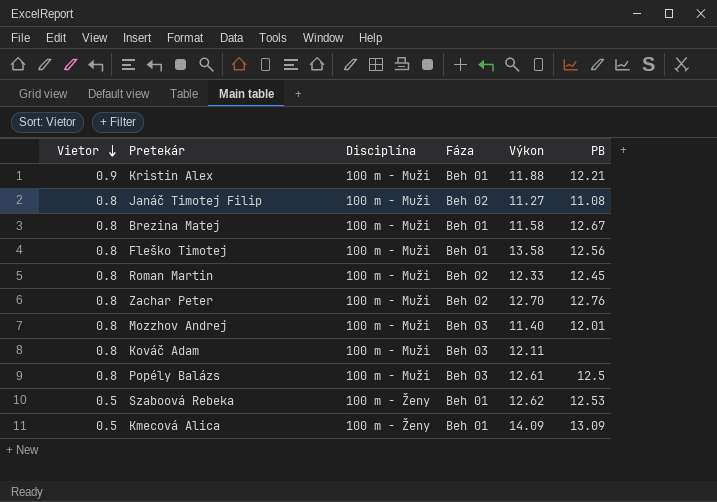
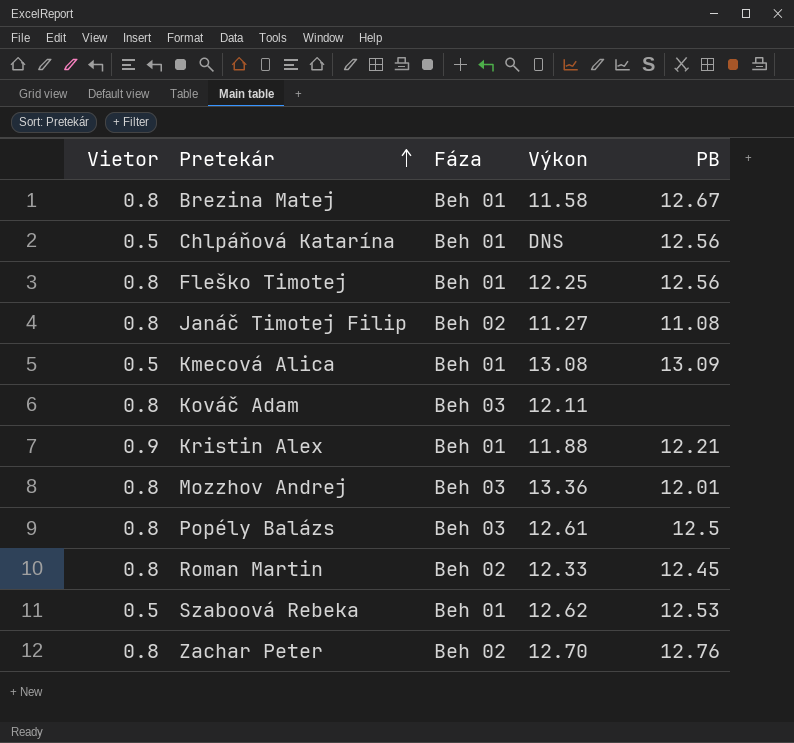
row order: Vietor descending -> Pretekár ascending
column Disciplína | position: 3 -> none
row Chlpáňová Katarína: none -> 0.5 | Beh 01 | DNS | 12.56
Fleško Timotej | Výkon: 13.58 -> 12.25
Kmecová Alica | Výkon: 14.09 -> 13.08
Mozzhov Andrej | Výkon: 11.40 -> 13.36

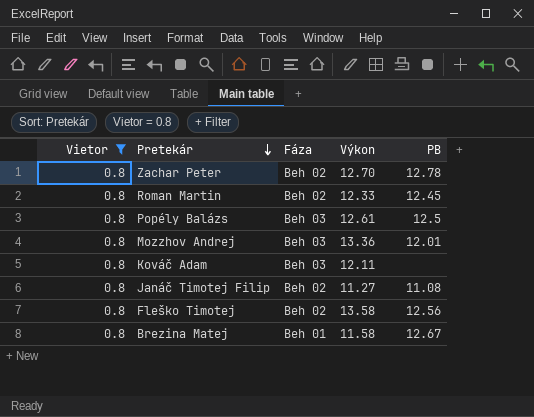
filter: none -> Vietor = 0.8
row order: Pretekár ascending -> Pretekár descending
Zachar Peter | PB: 12.76 -> 12.78
Fleško Timotej | Fáza: Beh 01 -> Beh 02
Fleško Timotej | Výkon: 12.25 -> 13.58

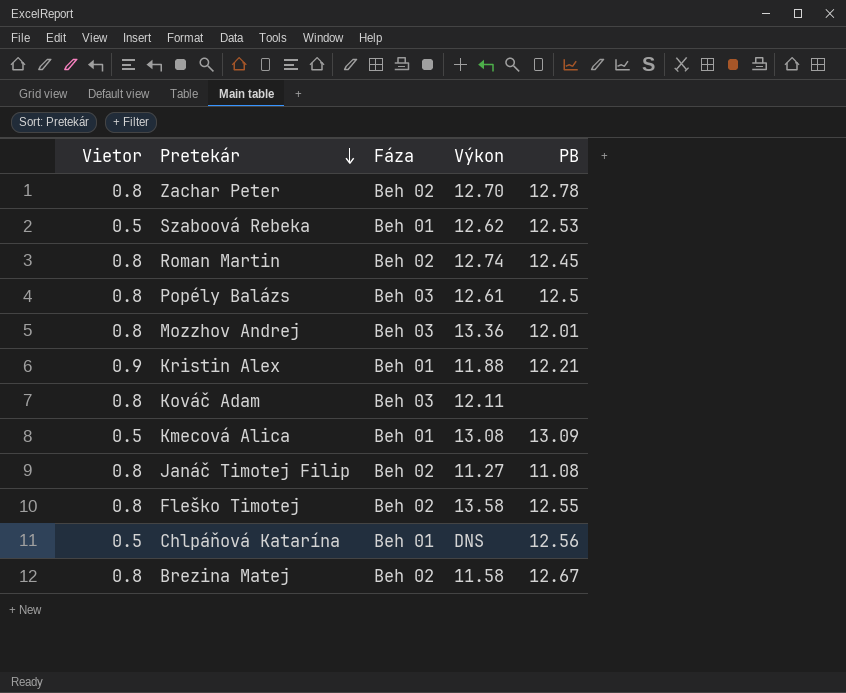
filter: Vietor = 0.8 -> none
Roman Martin | Výkon: 12.33 -> 12.74
Fleško Timotej | PB: 12.56 -> 12.55
Brezina Matej | Fáza: Beh 01 -> Beh 02

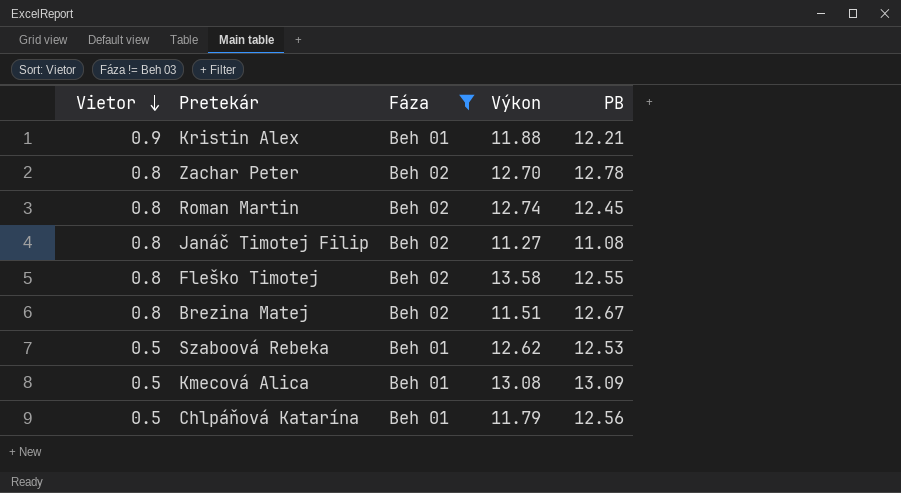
filter: none -> Fáza != Beh 03
row order: Pretekár descending -> Vietor descending
Brezina Matej | Výkon: 11.58 -> 11.51
Chlpáňová Katarína | Výkon: DNS -> 11.79

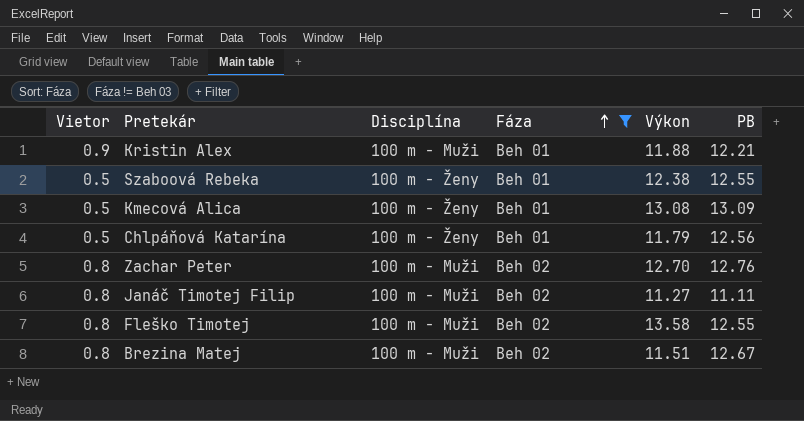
row order: Vietor descending -> Fáza ascending
column Disciplína | position: none -> 3
row Roman Martin: 0.8 | Beh 02 | 12.74 | 12.45 -> none
Szaboová Rebeka | Výkon: 12.62 -> 12.38
Szaboová Rebeka | PB: 12.53 -> 12.55
Zachar Peter | PB: 12.78 -> 12.76
Janáč Timotej Filip | PB: 11.08 -> 11.11

